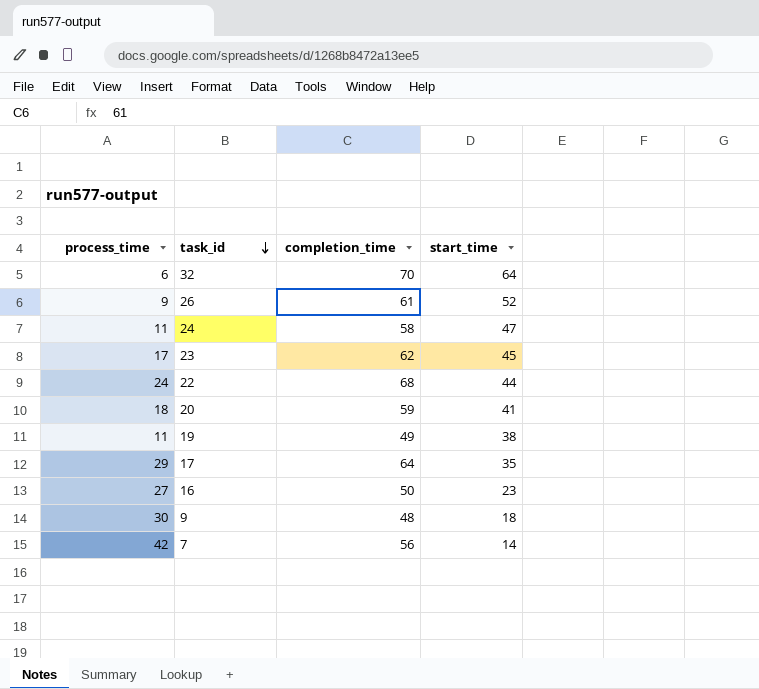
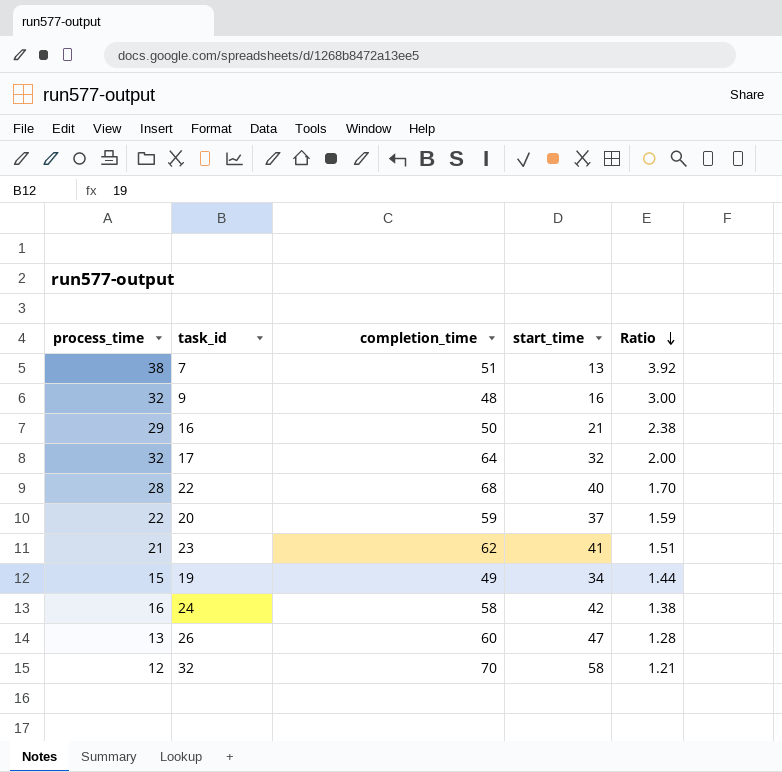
row order: task_id descending -> Ratio descending
column Ratio | formula: none -> [completion_time] / [start_time]
7 | process_time: 42 -> 38
7 | completion_time: 56 -> 51
7 | start_time: 14 -> 13
9 | process_time: 30 -> 32
9 | start_time: 18 -> 16
16 | process_time: 27 -> 29
16 | start_time: 23 -> 21
17 | process_time: 29 -> 32
17 | start_time: 35 -> 32
22 | process_time: 24 -> 28
22 | start_time: 44 -> 40
20 | process_time: 18 -> 22
20 | start_time: 41 -> 37
23 | process_time: 17 -> 21
23 | start_time: 45 -> 41
19 | process_time: 11 -> 15
19 | start_time: 38 -> 34
24 | process_time: 11 -> 16
24 | start_time: 47 -> 42
26 | process_time: 9 -> 13
26 | completion_time: 61 -> 60
26 | start_time: 52 -> 47
32 | process_time: 6 -> 12
32 | start_time: 64 -> 58

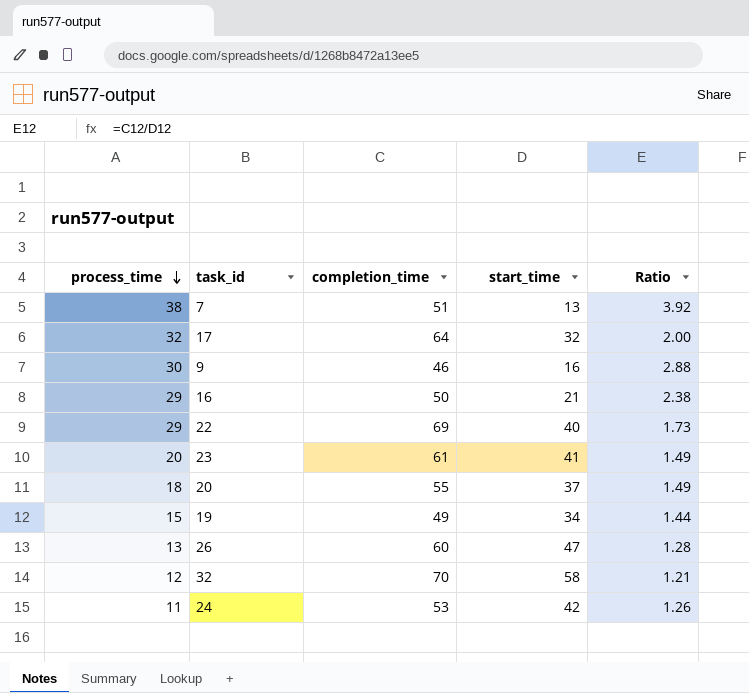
row order: Ratio descending -> process_time descending
9 | process_time: 32 -> 30
9 | completion_time: 48 -> 46
9 | Ratio: 3.00 -> 2.88
22 | process_time: 28 -> 29
22 | completion_time: 68 -> 69
22 | Ratio: 1.70 -> 1.73
23 | process_time: 21 -> 20
23 | completion_time: 62 -> 61
23 | Ratio: 1.51 -> 1.49
20 | process_time: 22 -> 18
20 | completion_time: 59 -> 55
20 | Ratio: 1.59 -> 1.49
24 | process_time: 16 -> 11
24 | completion_time: 58 -> 53
24 | Ratio: 1.38 -> 1.26

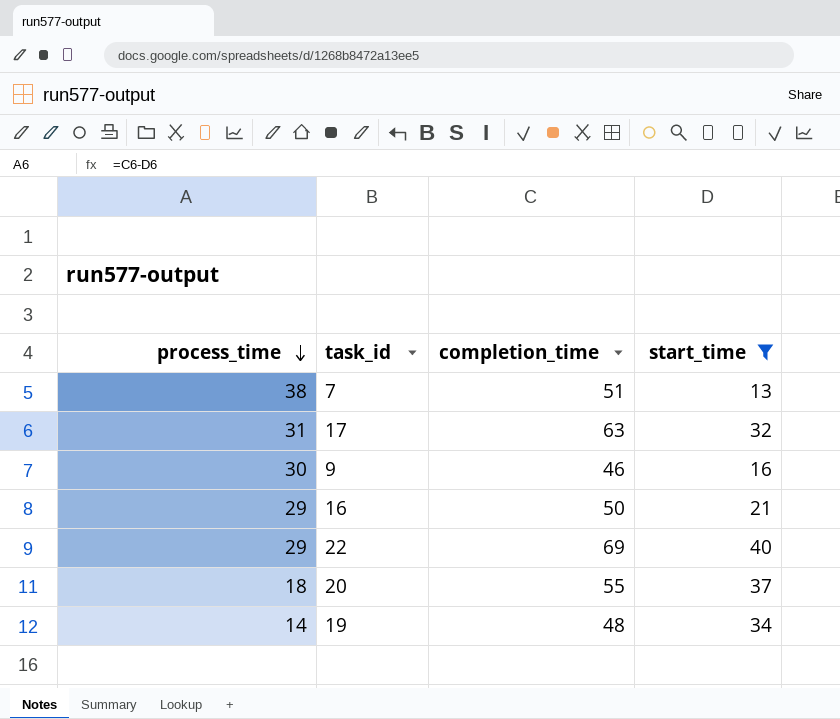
filter: none -> start_time <= 40
column Ratio | formula: [completion_time] / [start_time] -> none
17 | process_time: 32 -> 31
17 | completion_time: 64 -> 63
19 | process_time: 15 -> 14
19 | completion_time: 49 -> 48

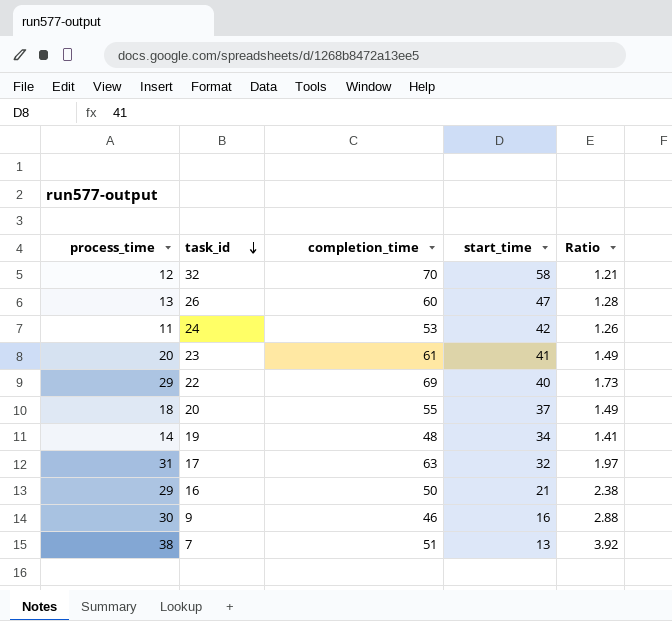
filter: start_time <= 40 -> none
row order: process_time descending -> task_id descending
column Ratio | formula: none -> [completion_time] / [start_time]

